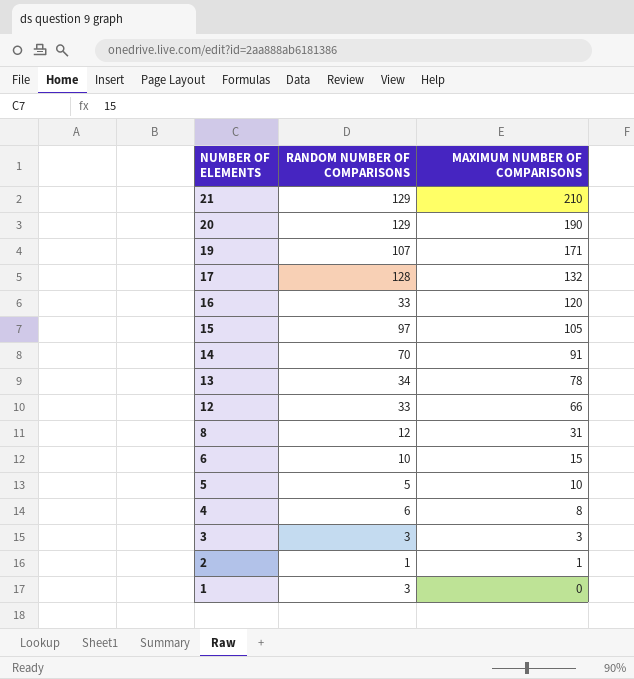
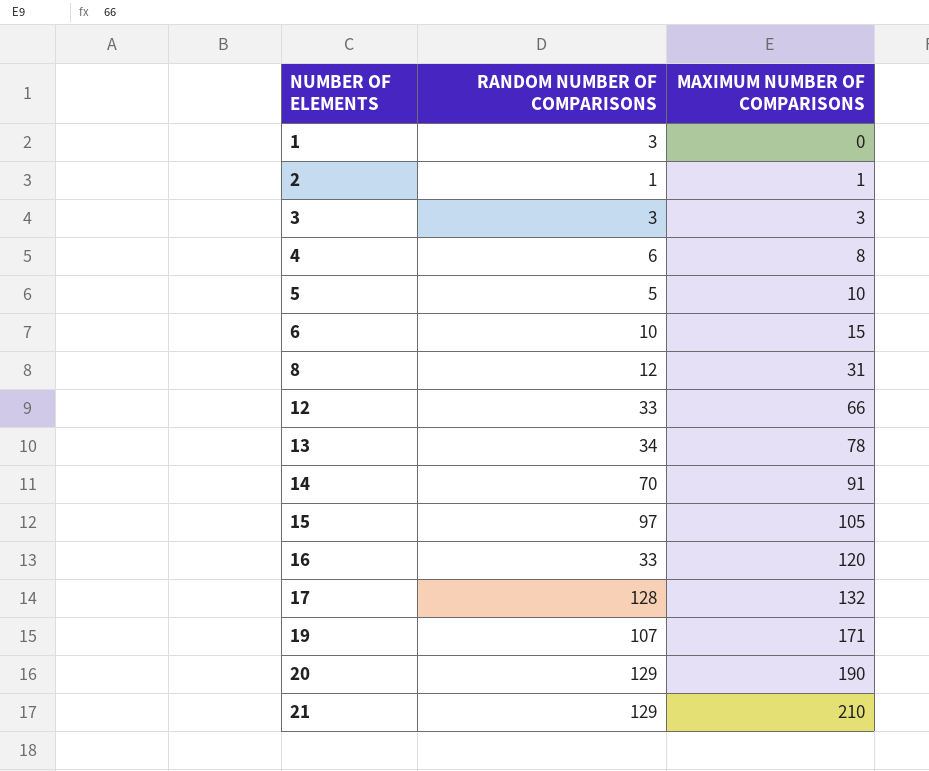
row order: NUMBER OF ELEMENTS descending -> NUMBER OF ELEMENTS ascending

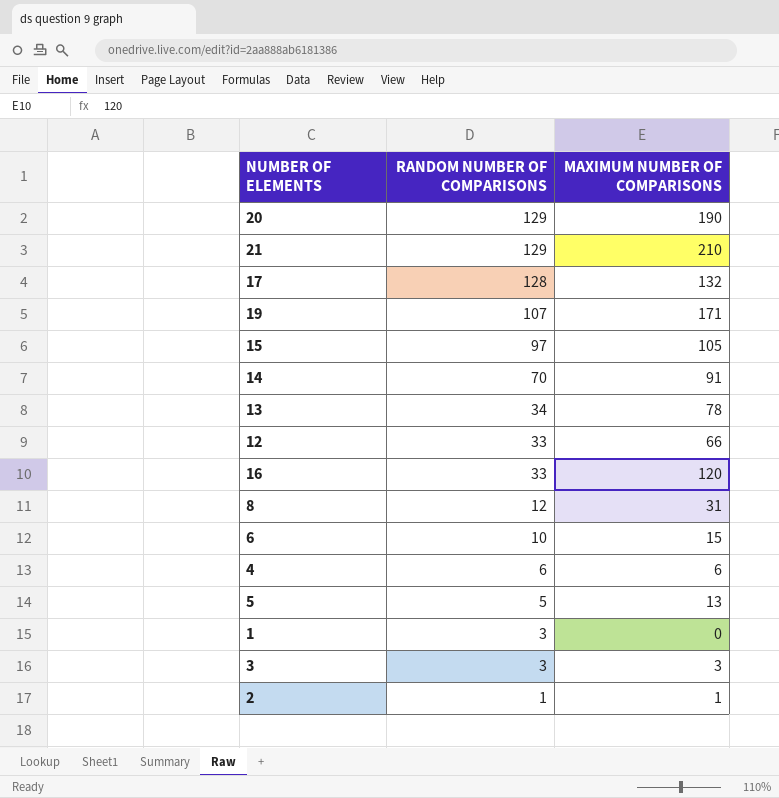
row order: NUMBER OF ELEMENTS ascending -> RANDOM NUMBER OF COMPARISONS descending
4 | MAXIMUM NUMBER OF COMPARISONS: 8 -> 6
5 | MAXIMUM NUMBER OF COMPARISONS: 10 -> 13

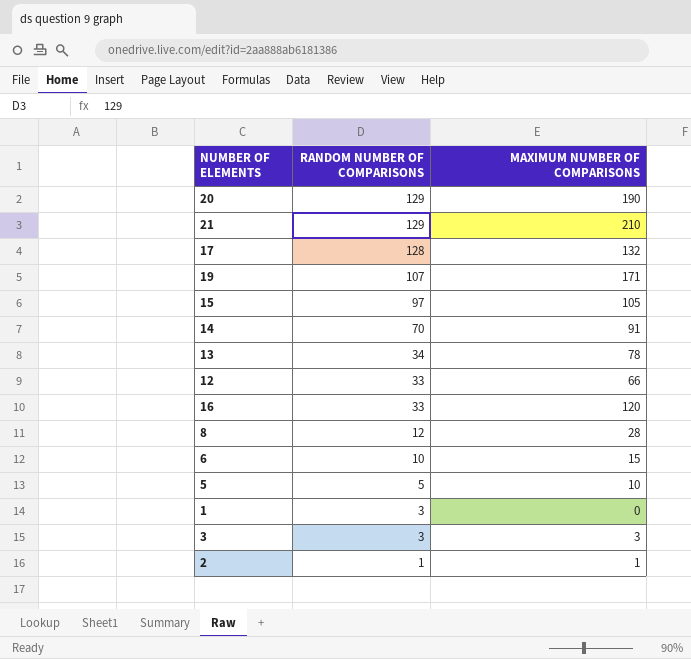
row 4: 6 | 6 -> none
8 | MAXIMUM NUMBER OF COMPARISONS: 31 -> 28
5 | MAXIMUM NUMBER OF COMPARISONS: 13 -> 10

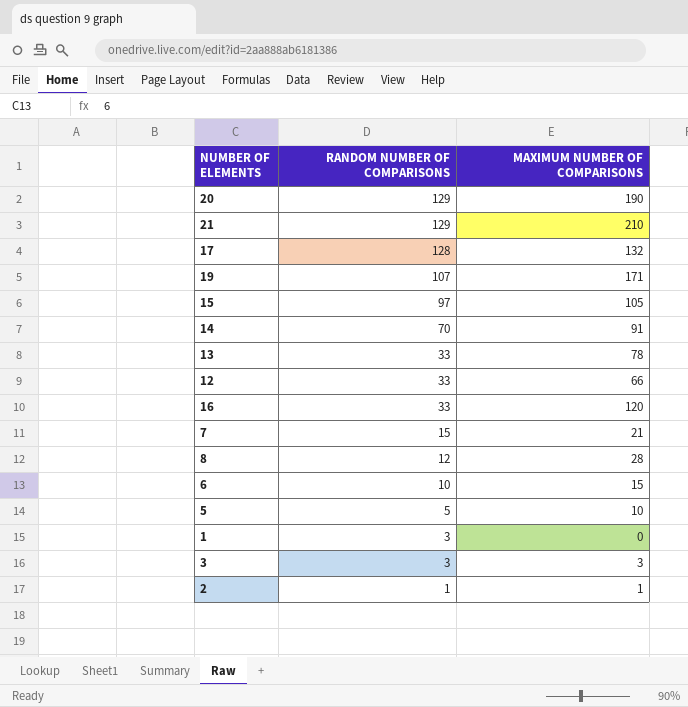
13 | RANDOM NUMBER OF COMPARISONS: 34 -> 33
row 7: none -> 15 | 21

